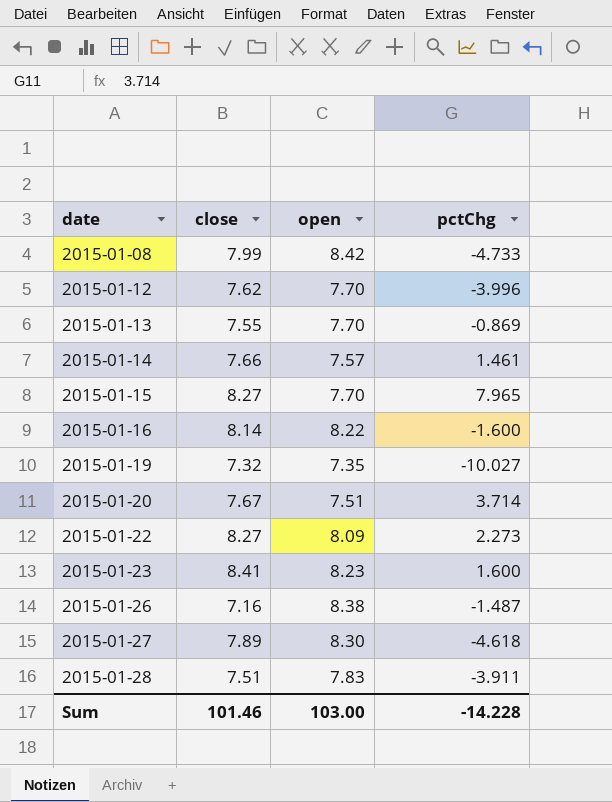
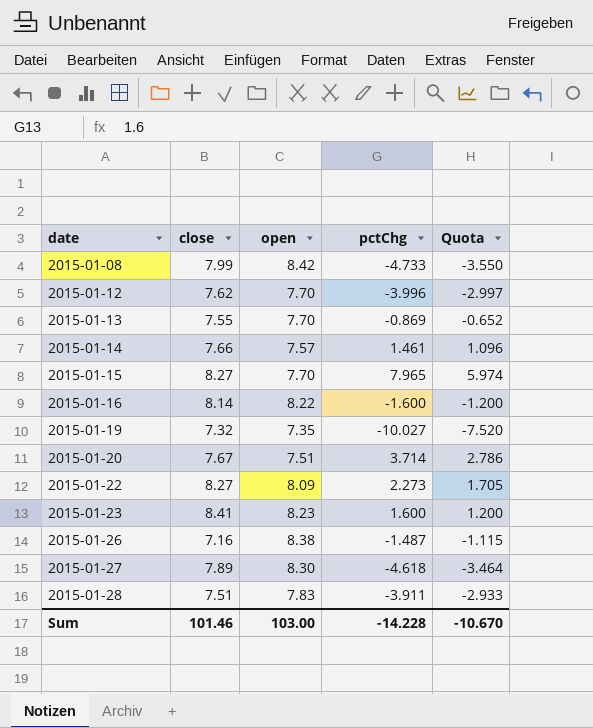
column Quota | formula: none -> [pctChg] * 0.75

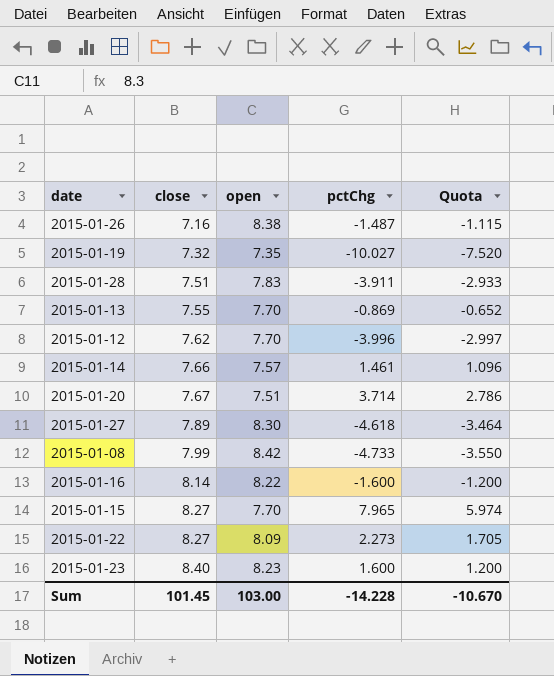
row order: date ascending -> close ascending
2015-01-23 | close: 8.41 -> 8.40
Sum | close: 101.46 -> 101.45

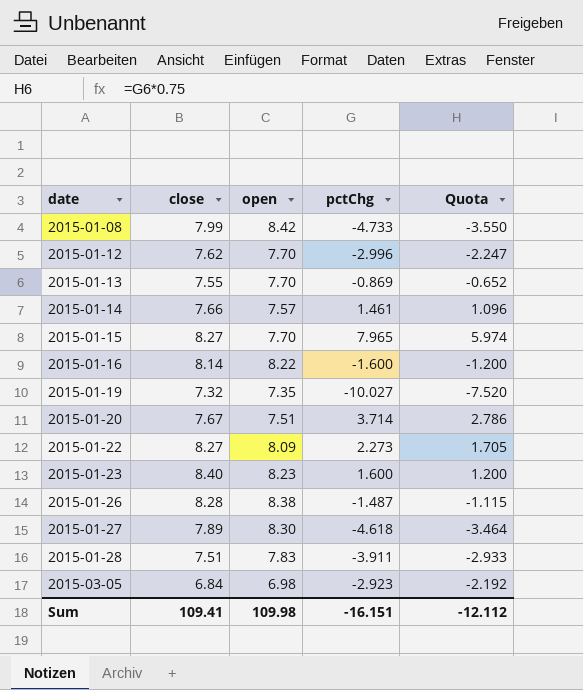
row order: close ascending -> date ascending
2015-01-12 | pctChg: -3.996 -> -2.996
2015-01-12 | Quota: -2.997 -> -2.247
2015-01-26 | close: 7.16 -> 8.28
row 2015-03-05: none -> 6.84 | 6.98 | -2.923 | -2.192
Sum | close: 101.45 -> 109.41
Sum | open: 103.00 -> 109.98
Sum | pctChg: -14.228 -> -16.151
Sum | Quota: -10.670 -> -12.112

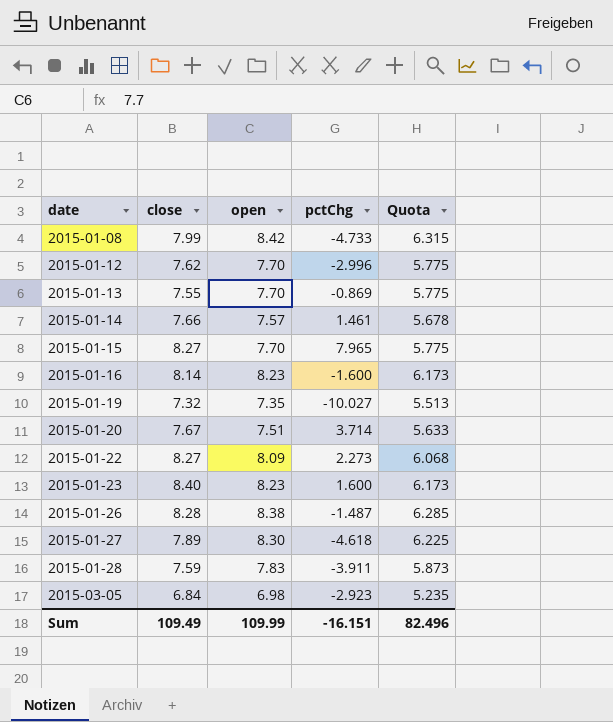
column Quota | formula: [pctChg] * 0.75 -> [open] * 0.75
2015-01-16 | open: 8.22 -> 8.23
2015-01-28 | close: 7.51 -> 7.59
Sum | close: 109.41 -> 109.49
Sum | open: 109.98 -> 109.99
Sum | Quota: -12.112 -> 82.496

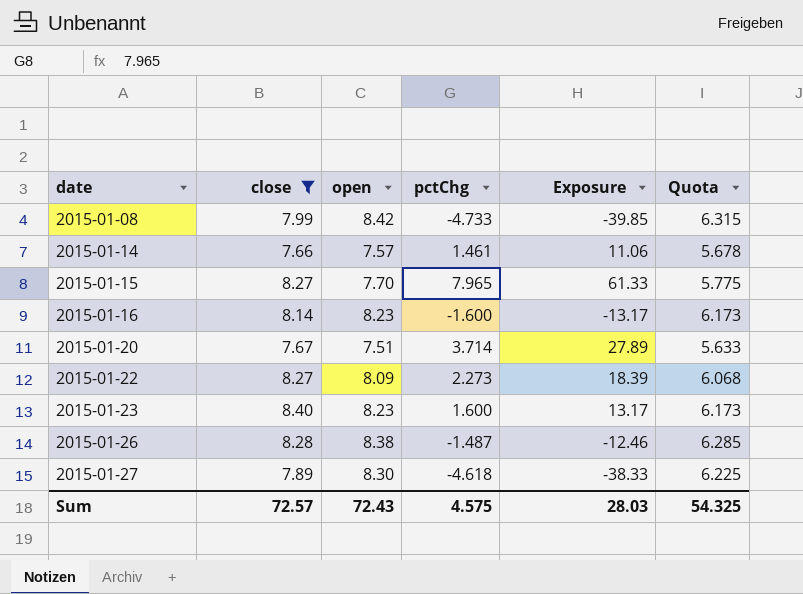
filter: none -> close >= 7.66
column Exposure | formula: none -> [open] * [pctChg]
Sum | close: 109.49 -> 72.57
Sum | open: 109.99 -> 72.43
Sum | pctChg: -16.151 -> 4.575
Sum | Quota: 82.496 -> 54.325

